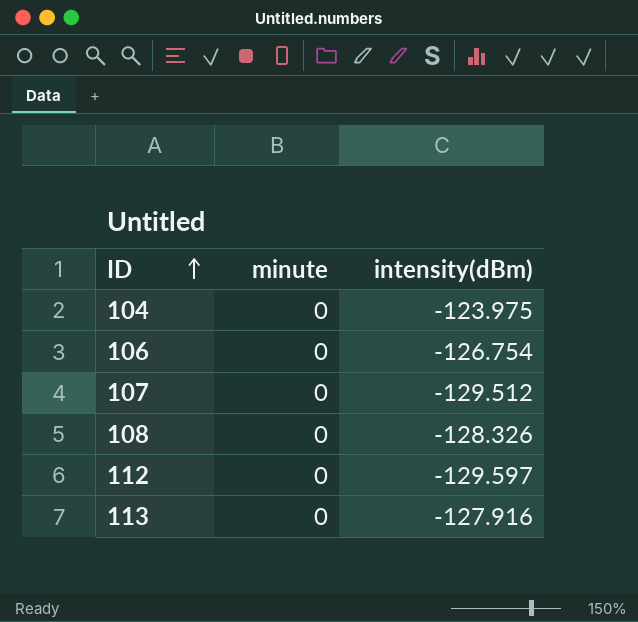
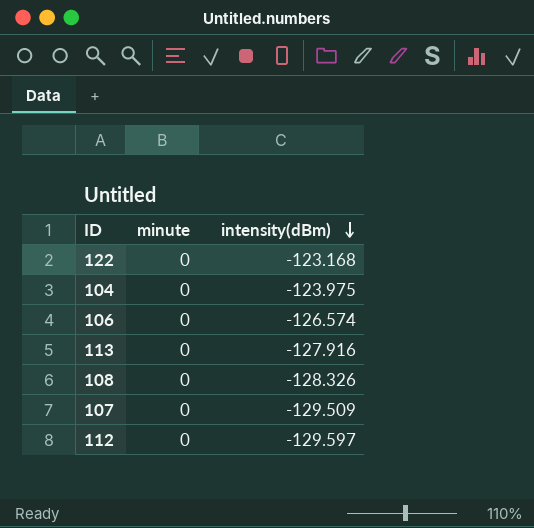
row order: ID ascending -> intensity(dBm) descending
row 122: none -> 0 | -123.168
106 | intensity(dBm): -126.754 -> -126.574
107 | intensity(dBm): -129.512 -> -129.509

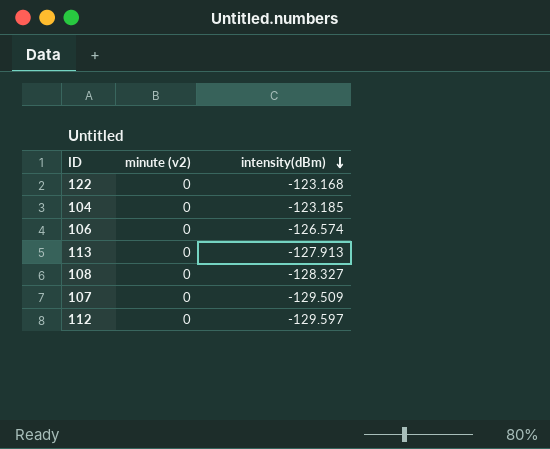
column name: minute -> minute (v2)
104 | intensity(dBm): -123.975 -> -123.185
113 | intensity(dBm): -127.916 -> -127.913
108 | intensity(dBm): -128.326 -> -128.327

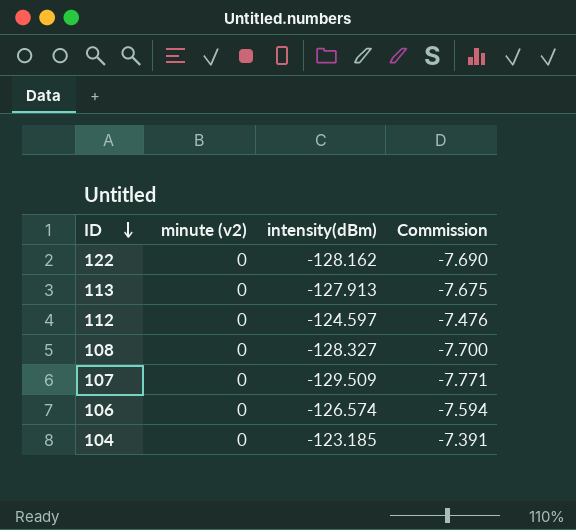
row order: intensity(dBm) descending -> ID descending
column Commission | formula: none -> [intensity(dBm)] * 0.06
122 | intensity(dBm): -123.168 -> -128.162
112 | intensity(dBm): -129.597 -> -124.597

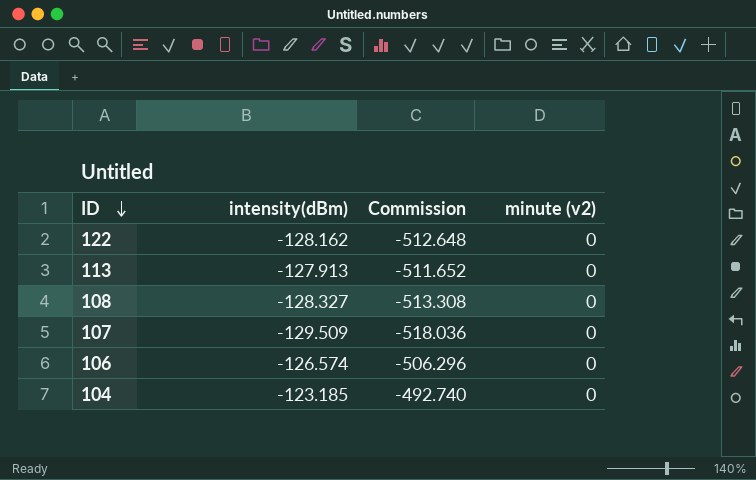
column Commission | formula: [intensity(dBm)] * 0.06 -> [intensity(dBm)] * 4
column minute (v2) | position: 2 -> 4
row 112: 0 | -124.597 | -7.476 -> none

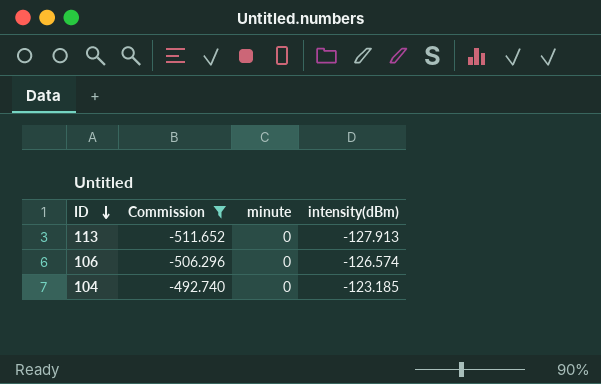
filter: none -> Commission >= -511.652
column name: minute (v2) -> minute
column intensity(dBm) | position: 2 -> 4

